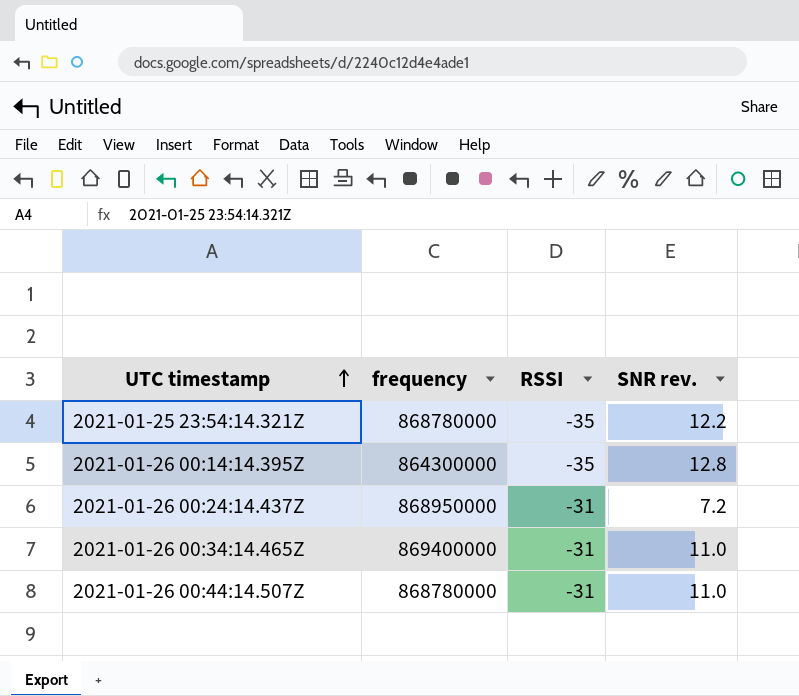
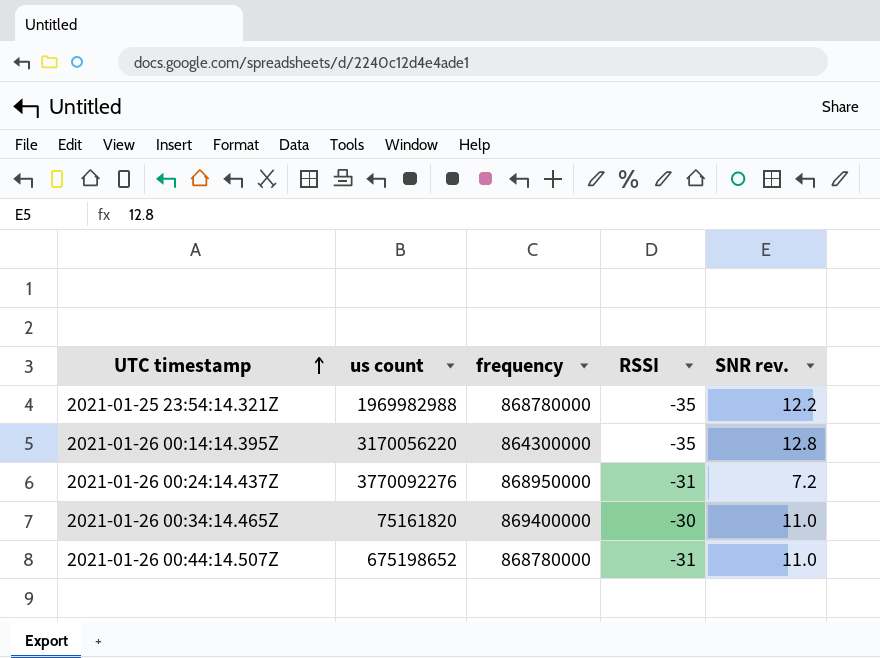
column us count | position: none -> 2
2021-01-26 00:34:14.465Z | RSSI: -31 -> -30

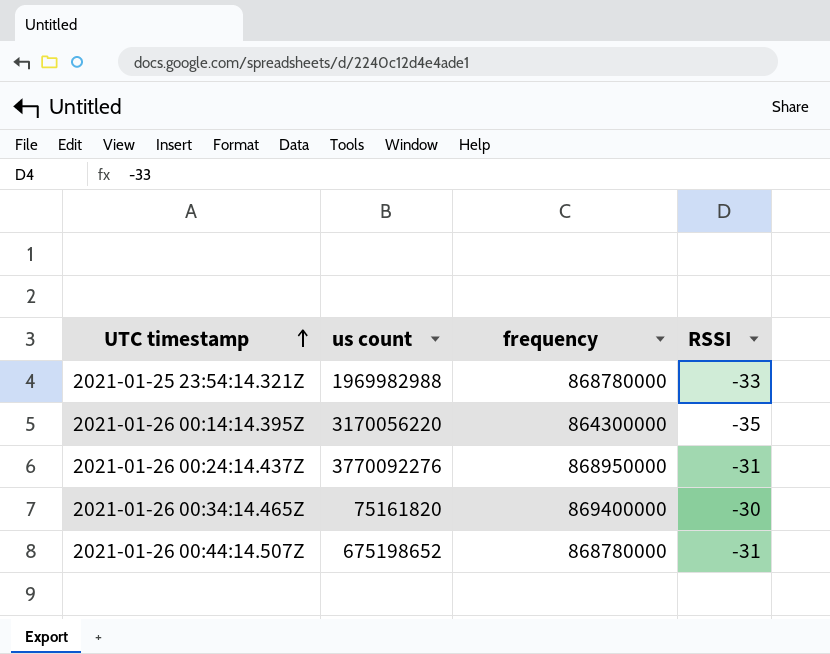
column SNR rev. | position: 5 -> none
2021-01-25 23:54:14.321Z | RSSI: -35 -> -33

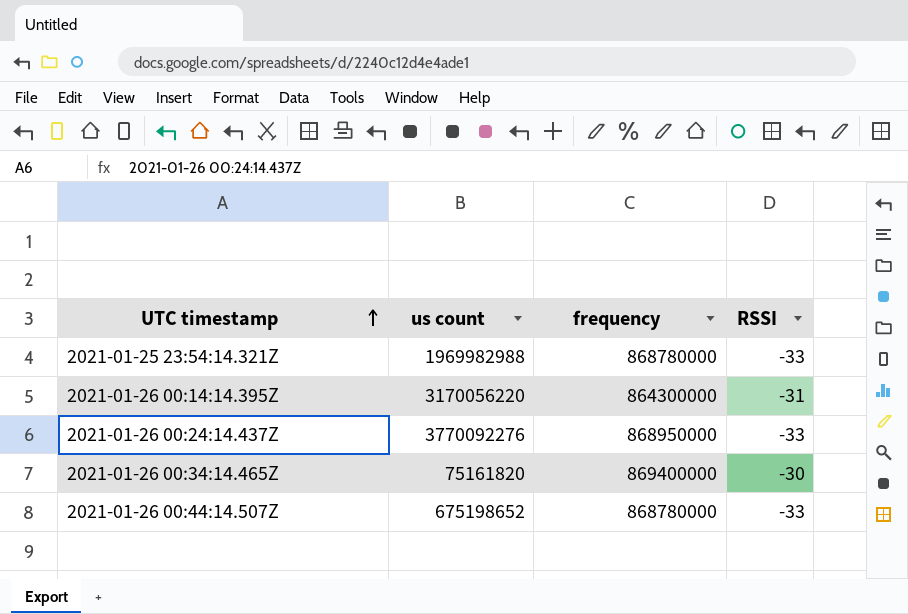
2021-01-26 00:14:14.395Z | RSSI: -35 -> -31
2021-01-26 00:24:14.437Z | RSSI: -31 -> -33
2021-01-26 00:44:14.507Z | RSSI: -31 -> -33

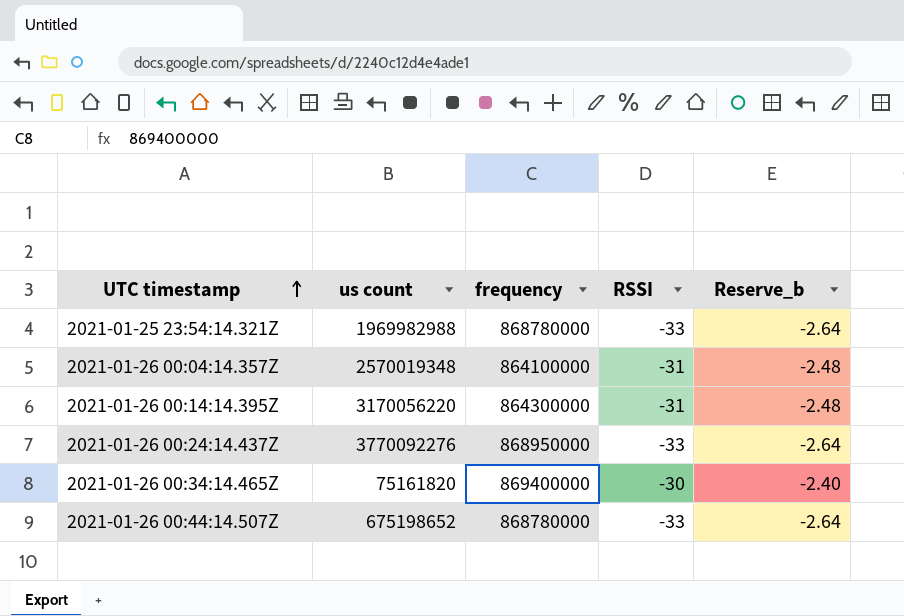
column Reserve_b | formula: none -> [RSSI] * 0.08
row 2021-01-26 00:04:14.357Z: none -> 2570019348 | 864100000 | -31 | -2.48

